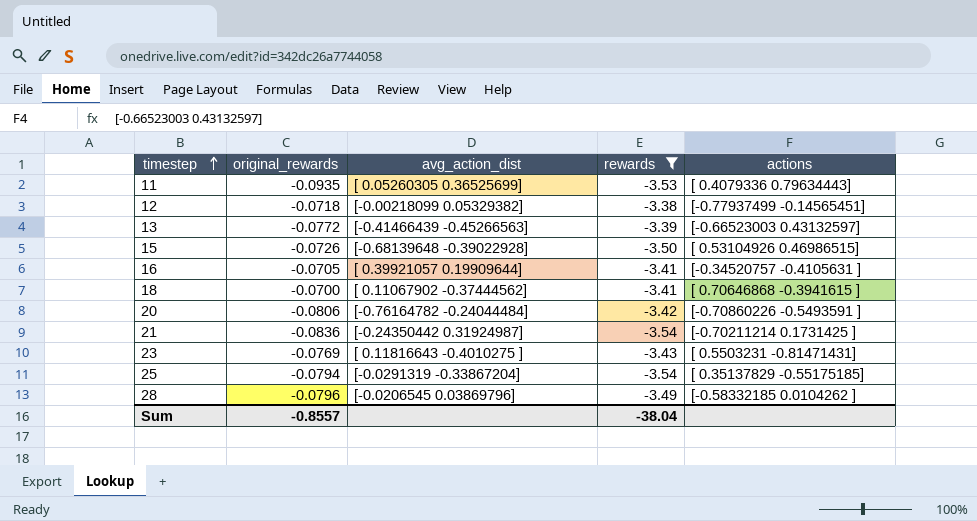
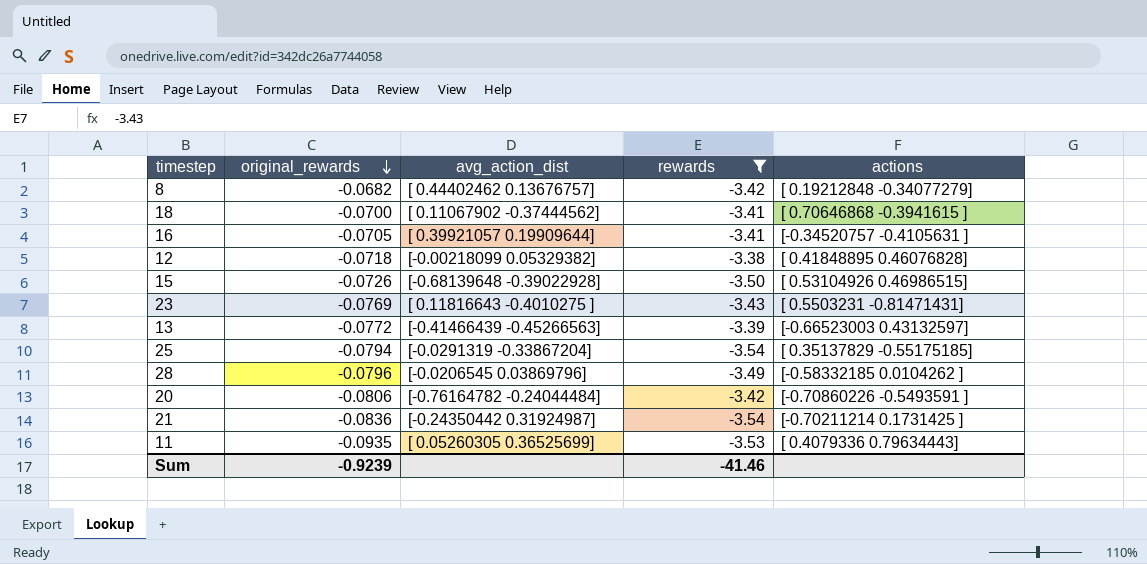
row order: timestep ascending -> original_rewards descending
row 8: none -> -0.0682 | [ 0.44402462 0.13676757] | -3.42 | [ 0.19212848 -0.34077279]
12 | actions: [-0.77937499 -0.14565451] -> [ 0.41848895 0.46076828]
Sum | original_rewards: -0.8557 -> -0.9239
Sum | rewards: -38.04 -> -41.46

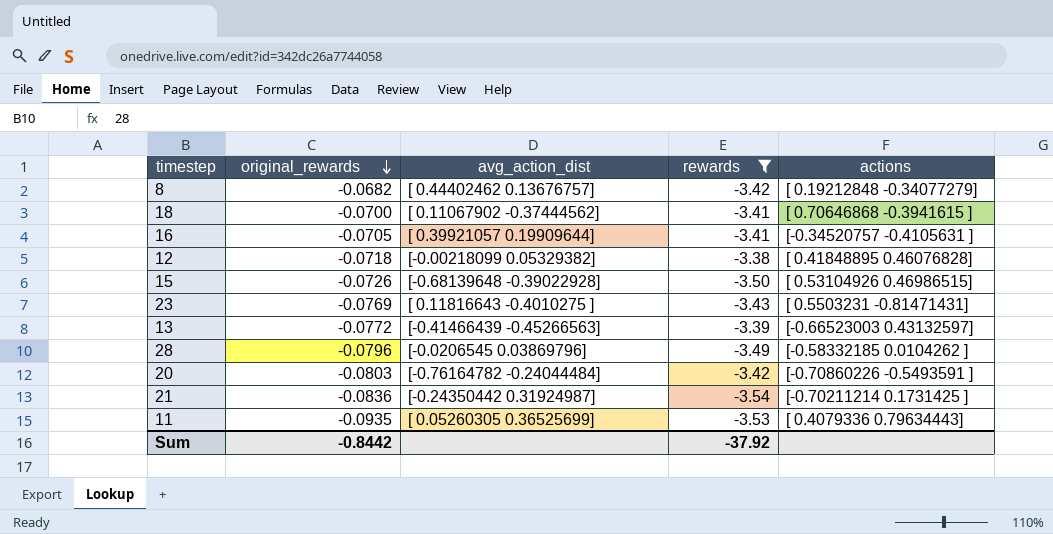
row 25: -0.0794 | [-0.0291319 -0.33867204] | -3.54 | [ 0.35137829 -0.55175185] -> none
20 | original_rewards: -0.0806 -> -0.0803
Sum | original_rewards: -0.9239 -> -0.8442
Sum | rewards: -41.46 -> -37.92

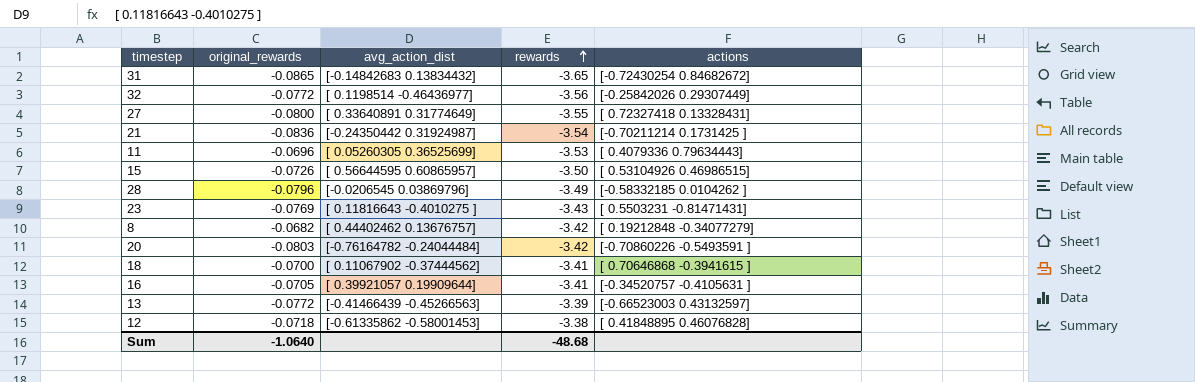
filter: rewards >= -3.54 -> none
row order: original_rewards descending -> rewards ascending
11 | original_rewards: -0.0935 -> -0.0696
15 | avg_action_dist: [-0.68139648 -0.39022928] -> [ 0.56644595 0.60865957]
12 | avg_action_dist: [-0.00218099 0.05329382] -> [-0.61335862 -0.58001453]
Sum | original_rewards: -0.8442 -> -1.0640
Sum | rewards: -37.92 -> -48.68

